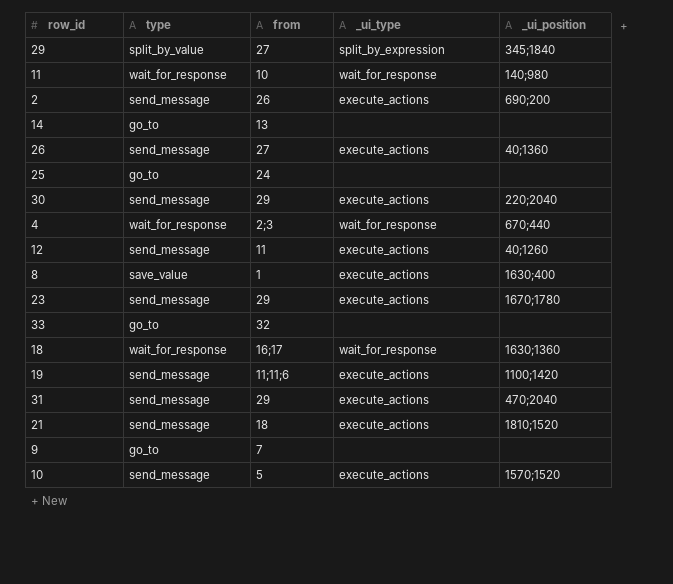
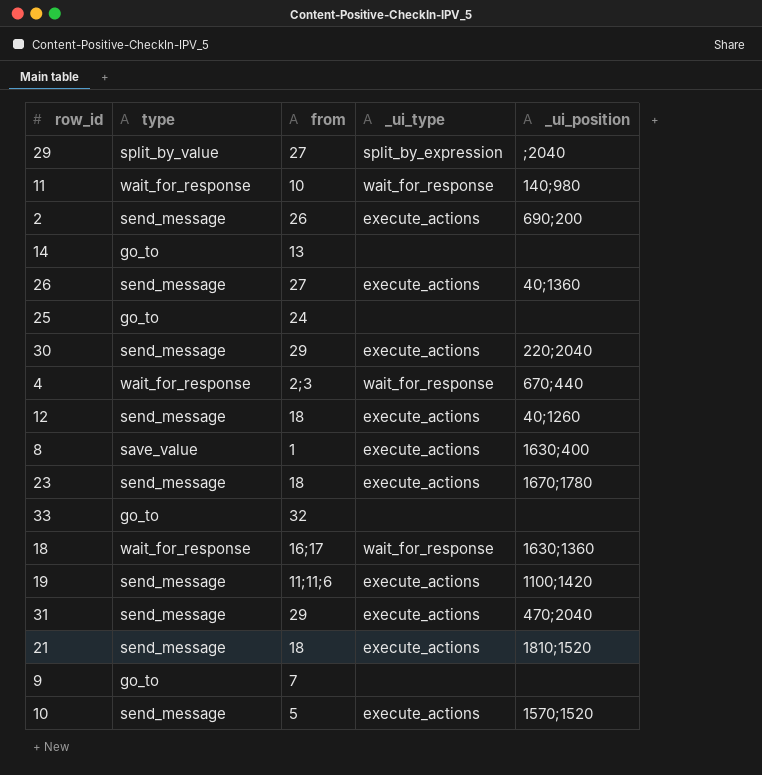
29 | _ui_position: 345;1840 -> ;2040
12 | from: 11 -> 18
23 | from: 29 -> 18

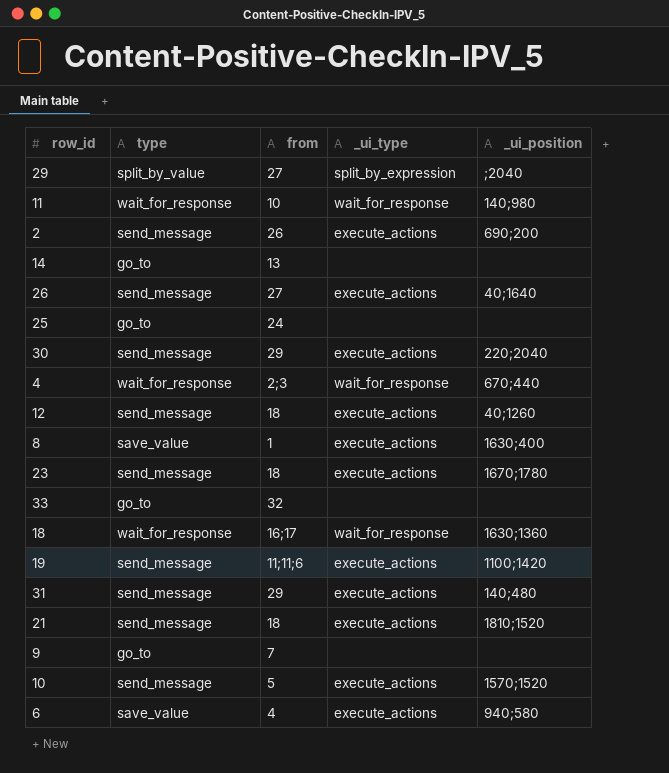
26 | _ui_position: 40;1360 -> 40;1640
31 | _ui_position: 470;2040 -> 140;480
row 6: none -> save_value | 4 | execute_actions | 940;580

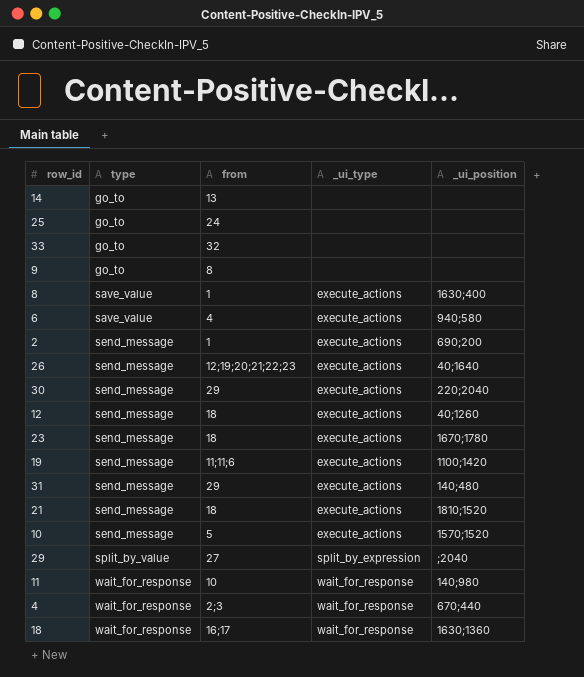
row order: none -> type ascending
9 | from: 7 -> 8
2 | from: 26 -> 1
26 | from: 27 -> 12;19;20;21;22;23

